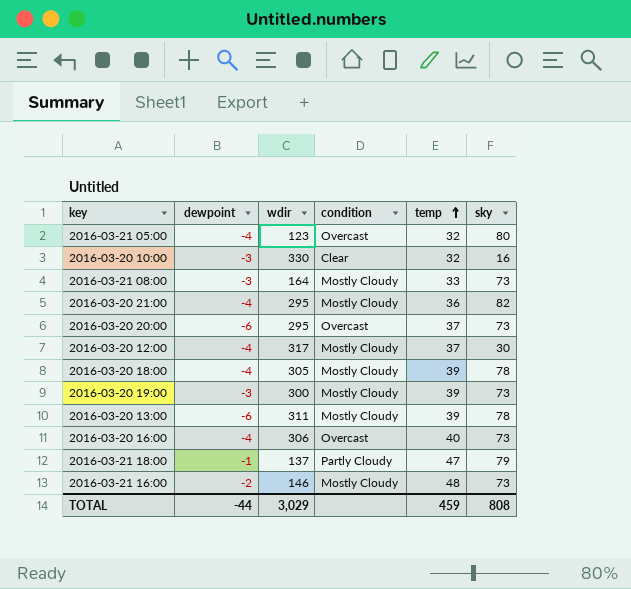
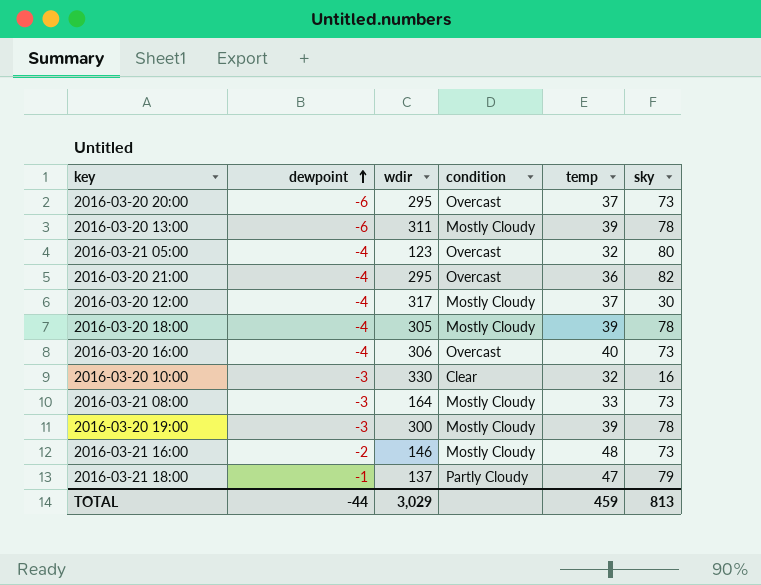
row order: temp ascending -> dewpoint ascending
2016-03-20 21:00 | condition: Mostly Cloudy -> Overcast
2016-03-20 19:00 | sky: 73 -> 78
TOTAL | sky: 808 -> 813

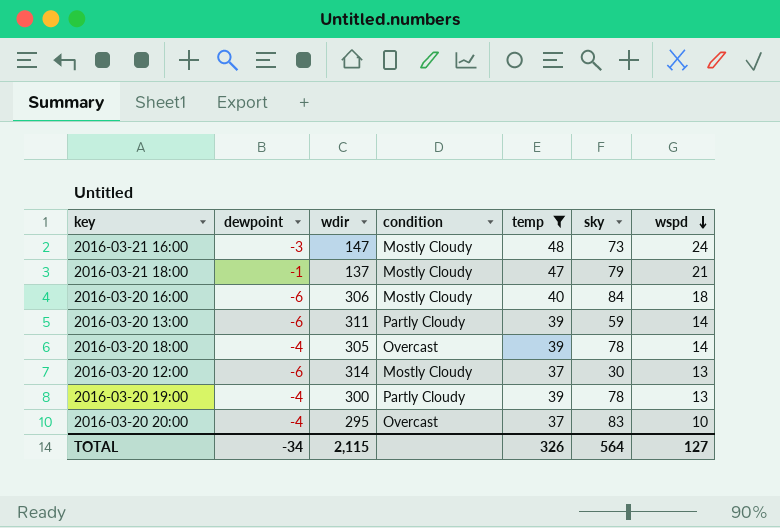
filter: none -> temp >= 37
row order: dewpoint ascending -> wspd descending
column wspd | position: none -> 7
2016-03-21 16:00 | dewpoint: -2 -> -3
2016-03-21 16:00 | wdir: 146 -> 147
2016-03-21 18:00 | condition: Partly Cloudy -> Mostly Cloudy
2016-03-20 16:00 | dewpoint: -4 -> -6
2016-03-20 16:00 | condition: Overcast -> Mostly Cloudy
2016-03-20 16:00 | sky: 73 -> 84
2016-03-20 13:00 | condition: Mostly Cloudy -> Partly Cloudy
2016-03-20 13:00 | sky: 78 -> 59
2016-03-20 18:00 | condition: Mostly Cloudy -> Overcast
2016-03-20 12:00 | dewpoint: -4 -> -6
2016-03-20 12:00 | wdir: 317 -> 314
2016-03-20 19:00 | dewpoint: -3 -> -4
2016-03-20 19:00 | condition: Mostly Cloudy -> Partly Cloudy
2016-03-20 20:00 | dewpoint: -6 -> -4
2016-03-20 20:00 | sky: 73 -> 83
TOTAL | dewpoint: -44 -> -34
TOTAL | wdir: 3,029 -> 2,115
TOTAL | temp: 459 -> 326
TOTAL | sky: 813 -> 564

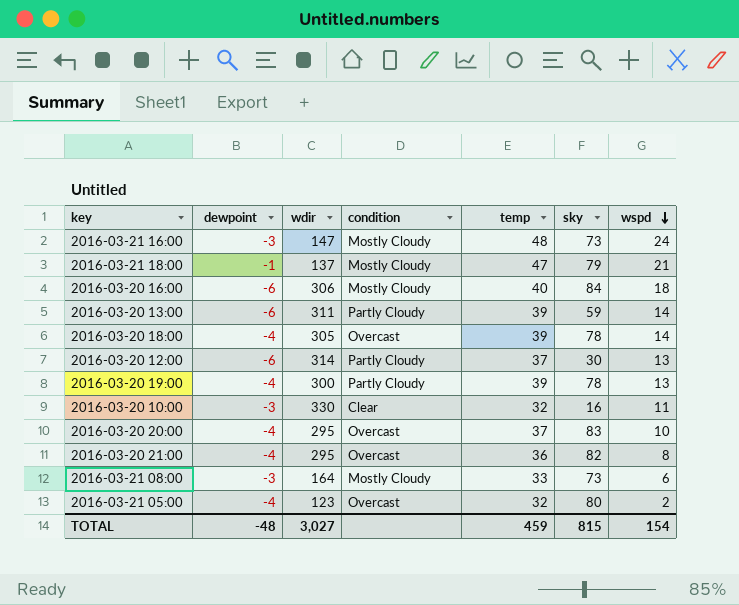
filter: temp >= 37 -> none
2016-03-20 12:00 | condition: Mostly Cloudy -> Partly Cloudy
TOTAL | dewpoint: -34 -> -48
TOTAL | wdir: 2,115 -> 3,027
TOTAL | temp: 326 -> 459
TOTAL | sky: 564 -> 815
TOTAL | wspd: 127 -> 154

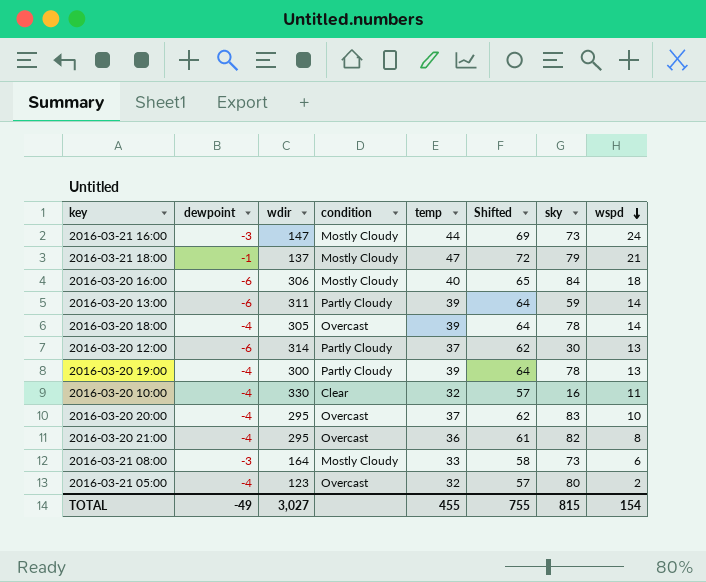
column Shifted | formula: none -> [temp] + 25
2016-03-21 16:00 | temp: 48 -> 44
2016-03-20 10:00 | dewpoint: -3 -> -4
TOTAL | dewpoint: -48 -> -49
TOTAL | temp: 459 -> 455

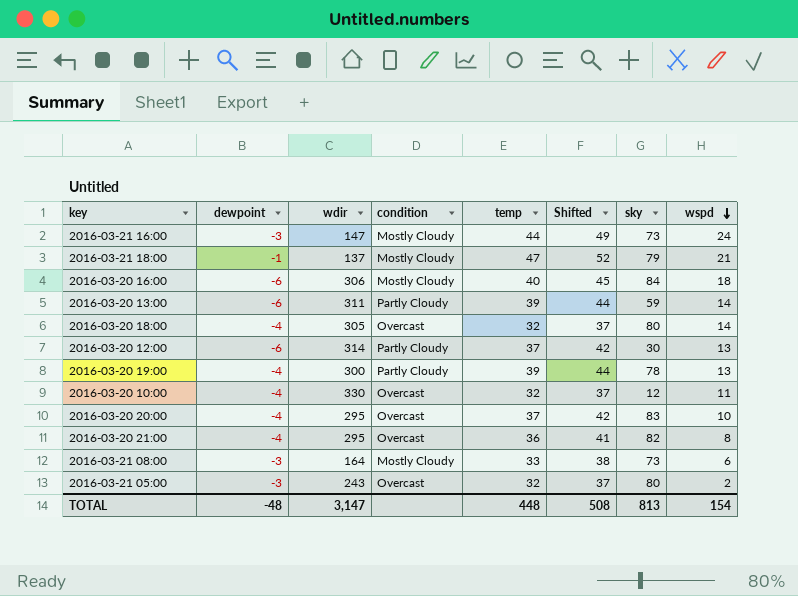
column Shifted | formula: [temp] + 25 -> [temp] + 5
2016-03-20 18:00 | temp: 39 -> 32
2016-03-20 18:00 | sky: 78 -> 80
2016-03-20 10:00 | condition: Clear -> Overcast
2016-03-20 10:00 | sky: 16 -> 12
2016-03-21 05:00 | dewpoint: -4 -> -3
2016-03-21 05:00 | wdir: 123 -> 243
TOTAL | dewpoint: -49 -> -48
TOTAL | wdir: 3,027 -> 3,147
TOTAL | temp: 455 -> 448
TOTAL | Shifted: 755 -> 508
TOTAL | sky: 815 -> 813

